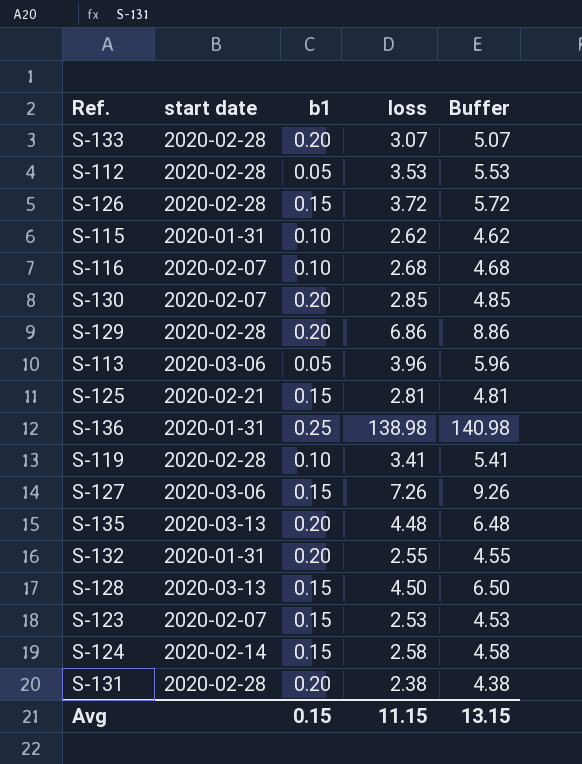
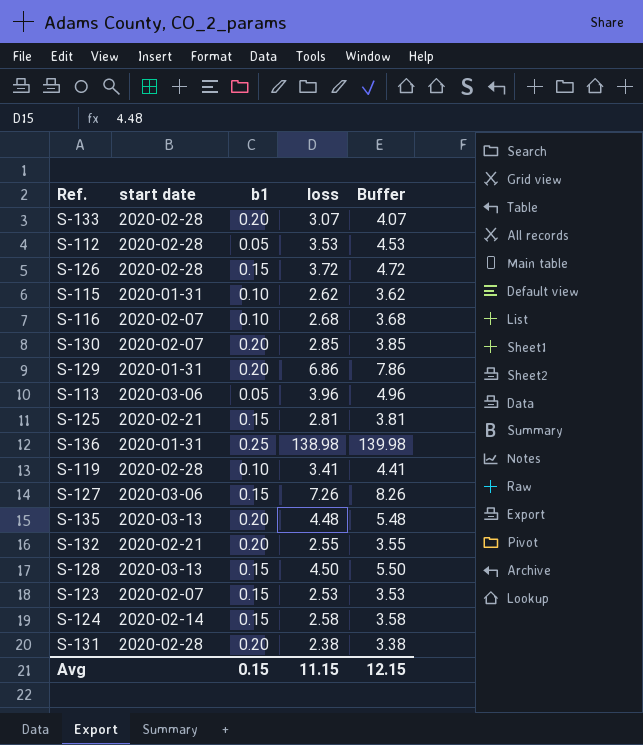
column Buffer | formula: [loss] + 2 -> [loss] + 1
S-129 | start date: 2020-02-28 -> 2020-01-31
S-132 | start date: 2020-01-31 -> 2020-02-21
Avg | Buffer: 13.15 -> 12.15

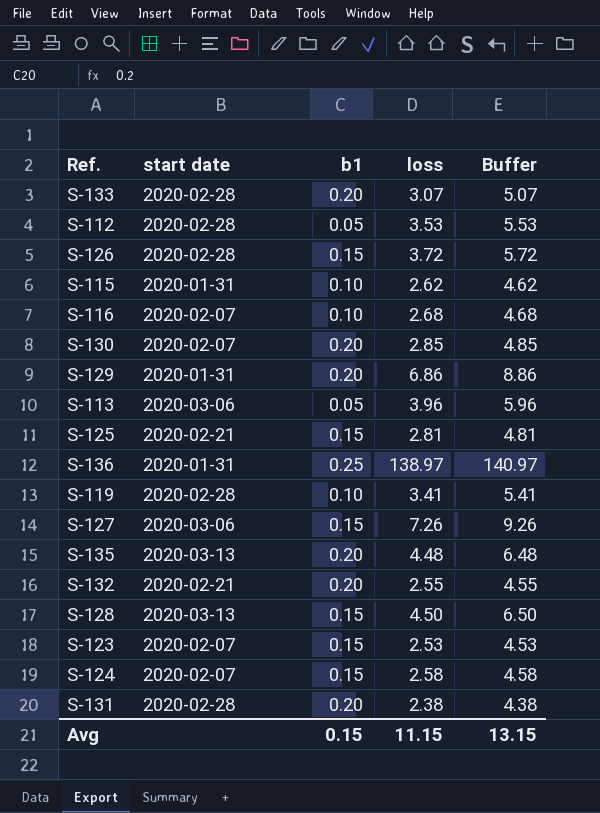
column Buffer | formula: [loss] + 1 -> [loss] + 2
S-136 | loss: 138.98 -> 138.97
S-124 | start date: 2020-02-14 -> 2020-02-07
Avg | Buffer: 12.15 -> 13.15

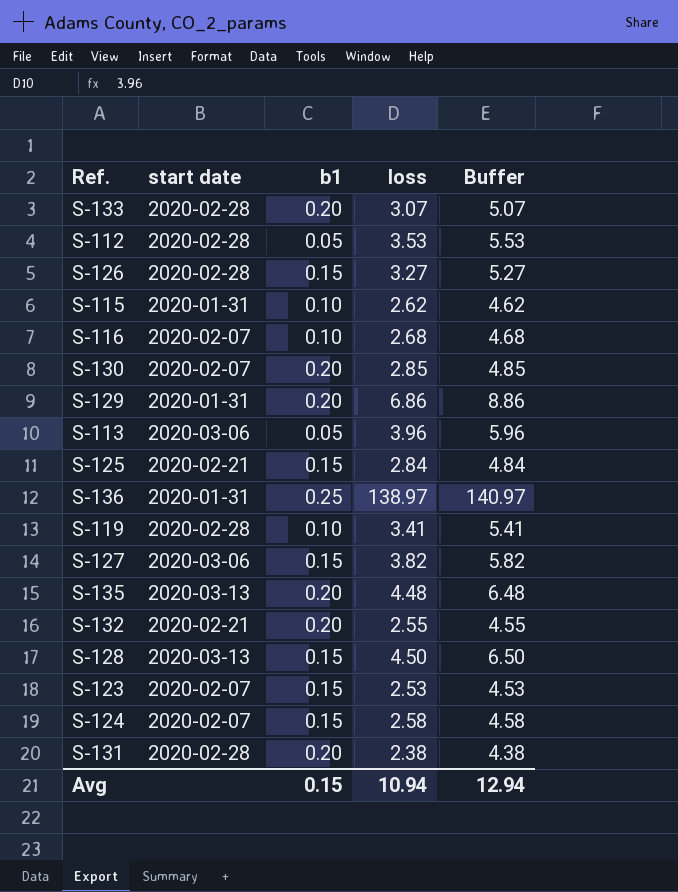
S-126 | loss: 3.72 -> 3.27
S-126 | Buffer: 5.72 -> 5.27
S-125 | loss: 2.81 -> 2.84
S-125 | Buffer: 4.81 -> 4.84
S-127 | loss: 7.26 -> 3.82
S-127 | Buffer: 9.26 -> 5.82
Avg | loss: 11.15 -> 10.94
Avg | Buffer: 13.15 -> 12.94

